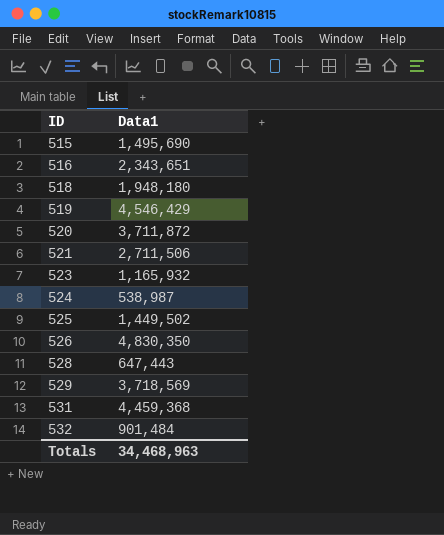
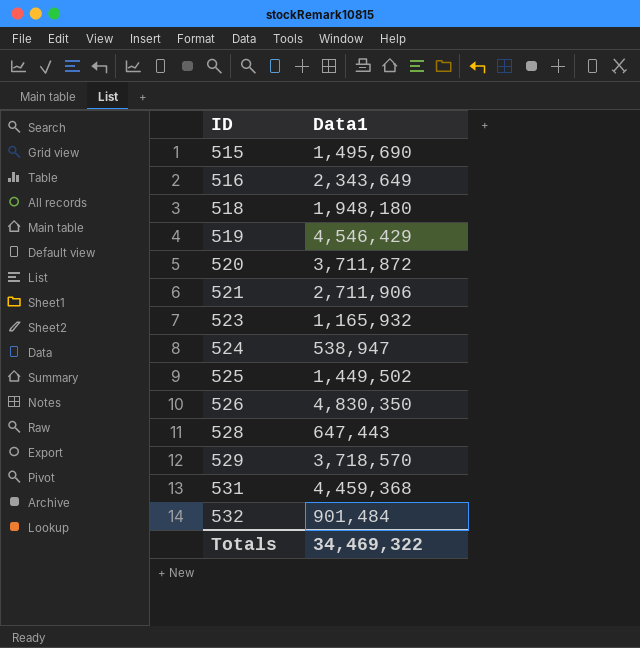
516 | Data1: 2,343,651 -> 2,343,649
521 | Data1: 2,711,506 -> 2,711,906
524 | Data1: 538,987 -> 538,947
529 | Data1: 3,718,569 -> 3,718,570
Totals | Data1: 34,468,963 -> 34,469,322

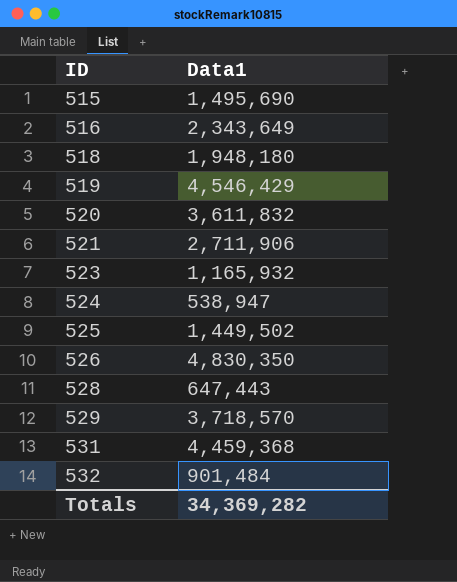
520 | Data1: 3,711,872 -> 3,611,832
Totals | Data1: 34,469,322 -> 34,369,282

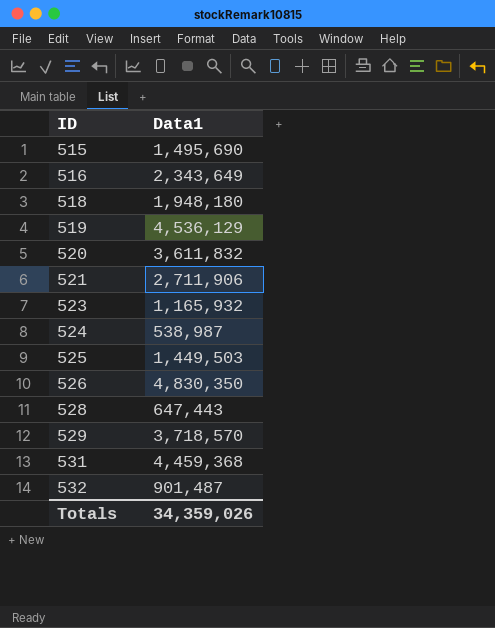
519 | Data1: 4,546,429 -> 4,536,129
524 | Data1: 538,947 -> 538,987
525 | Data1: 1,449,502 -> 1,449,503
532 | Data1: 901,484 -> 901,487
Totals | Data1: 34,369,282 -> 34,359,026

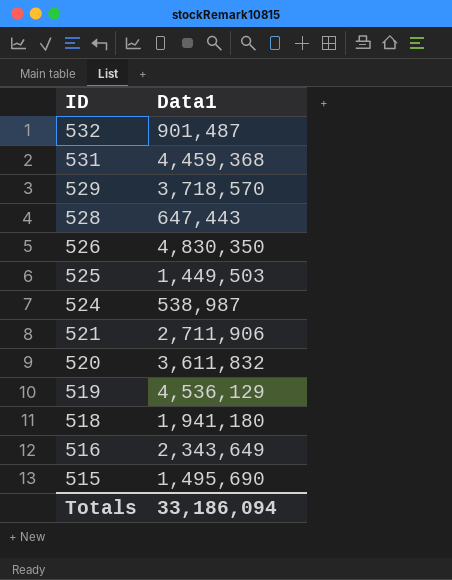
row order: ID ascending -> ID descending
row 523: 1,165,932 -> none
518 | Data1: 1,948,180 -> 1,941,180
Totals | Data1: 34,359,026 -> 33,186,094

